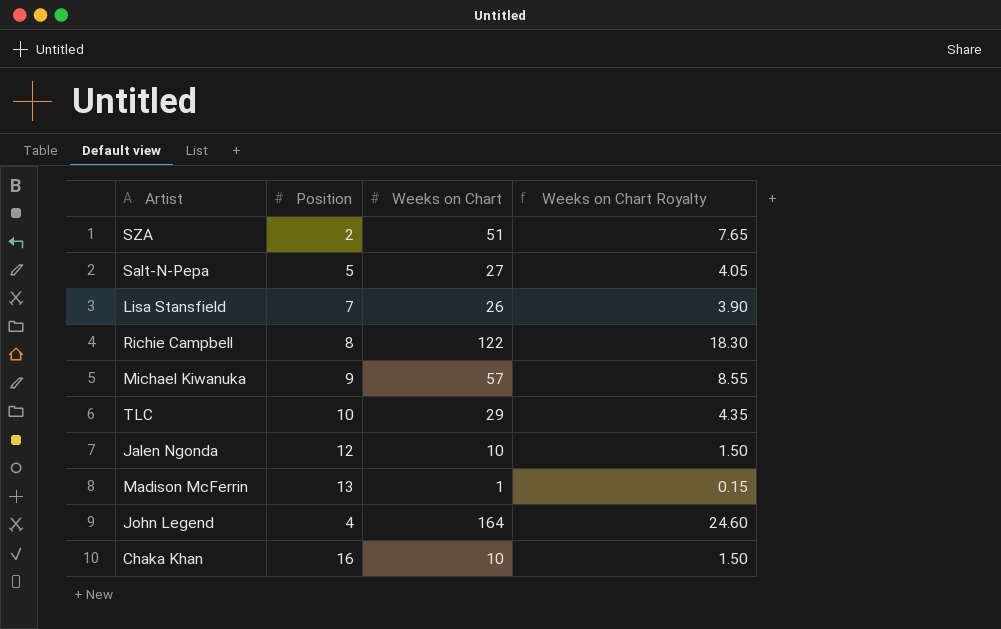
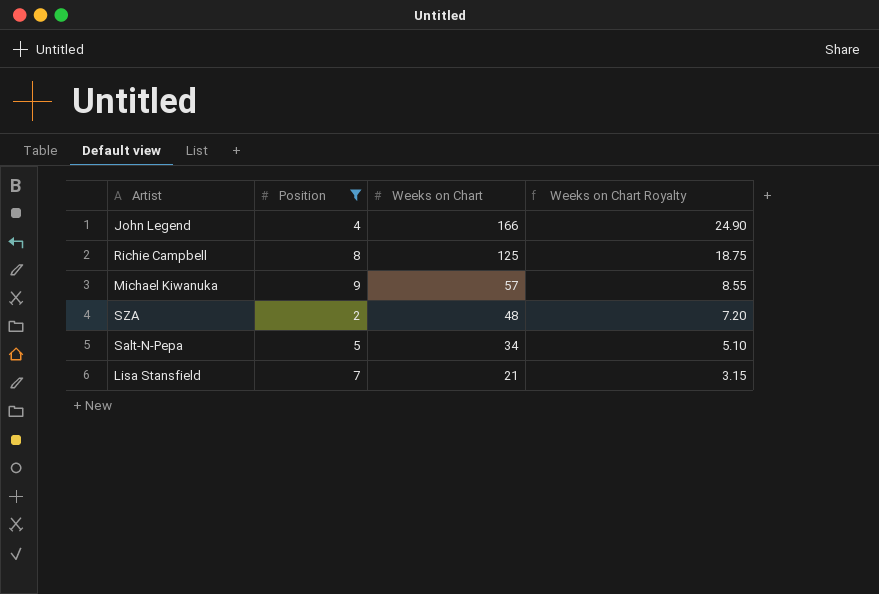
filter: none -> Position <= 9
row order: none -> Weeks on Chart descending
John Legend | Weeks on Chart: 164 -> 166
John Legend | Weeks on Chart Royalty: 24.60 -> 24.90
Richie Campbell | Weeks on Chart: 122 -> 125
Richie Campbell | Weeks on Chart Royalty: 18.30 -> 18.75
SZA | Weeks on Chart: 51 -> 48
SZA | Weeks on Chart Royalty: 7.65 -> 7.20
Salt-N-Pepa | Weeks on Chart: 27 -> 34
Salt-N-Pepa | Weeks on Chart Royalty: 4.05 -> 5.10
Lisa Stansfield | Weeks on Chart: 26 -> 21
Lisa Stansfield | Weeks on Chart Royalty: 3.90 -> 3.15

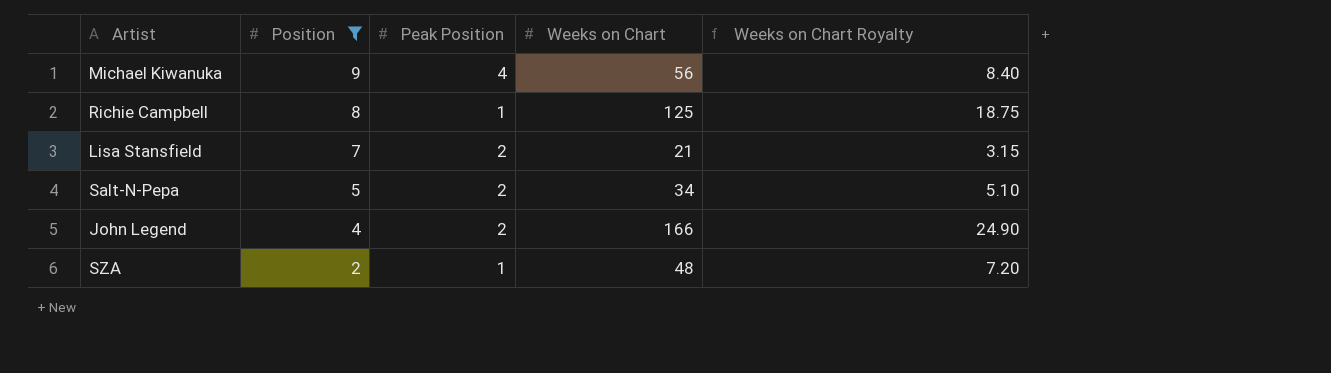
row order: Weeks on Chart descending -> Position descending
column Peak Position | position: none -> 3
Michael Kiwanuka | Weeks on Chart: 57 -> 56
Michael Kiwanuka | Weeks on Chart Royalty: 8.55 -> 8.40

